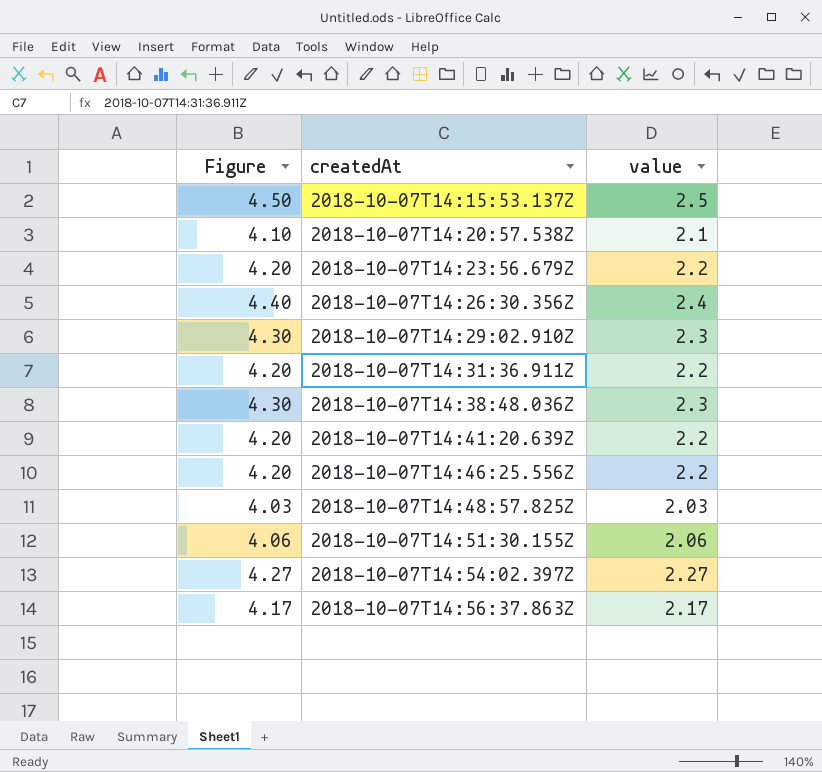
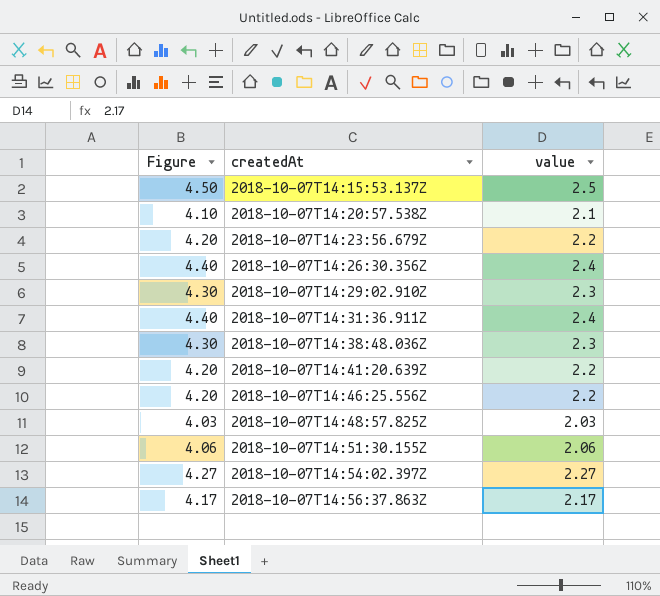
2018-10-07T14:31:36.911Z | Figure: 4.20 -> 4.40
2018-10-07T14:31:36.911Z | value: 2.2 -> 2.4

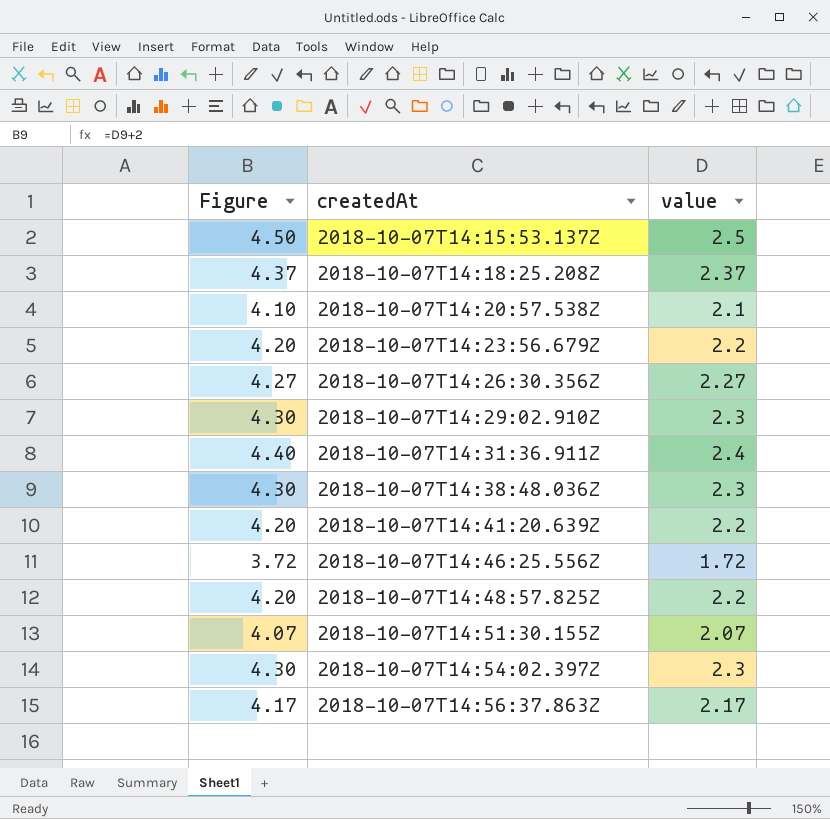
row 2018-10-07T14:18:25.208Z: none -> 4.37 | 2.37
2018-10-07T14:26:30.356Z | Figure: 4.40 -> 4.27
2018-10-07T14:26:30.356Z | value: 2.4 -> 2.27
2018-10-07T14:46:25.556Z | Figure: 4.20 -> 3.72
2018-10-07T14:46:25.556Z | value: 2.2 -> 1.72
2018-10-07T14:48:57.825Z | Figure: 4.03 -> 4.20
2018-10-07T14:48:57.825Z | value: 2.03 -> 2.2
2018-10-07T14:51:30.155Z | Figure: 4.06 -> 4.07
2018-10-07T14:51:30.155Z | value: 2.06 -> 2.07
2018-10-07T14:54:02.397Z | Figure: 4.27 -> 4.30
2018-10-07T14:54:02.397Z | value: 2.27 -> 2.3

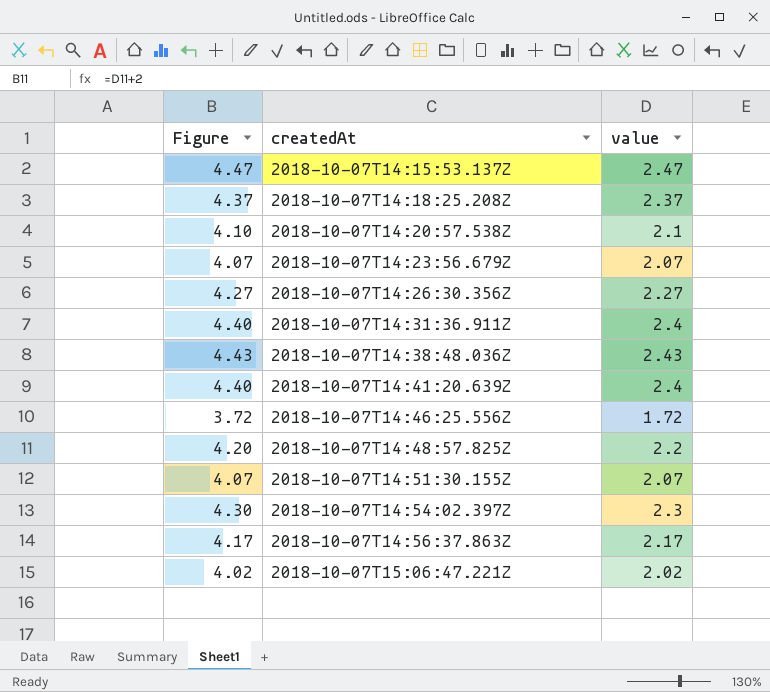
row 2018-10-07T14:29:02.910Z: 4.30 | 2.3 -> none
2018-10-07T14:15:53.137Z | Figure: 4.50 -> 4.47
2018-10-07T14:15:53.137Z | value: 2.5 -> 2.47
2018-10-07T14:23:56.679Z | Figure: 4.20 -> 4.07
2018-10-07T14:23:56.679Z | value: 2.2 -> 2.07
2018-10-07T14:38:48.036Z | Figure: 4.30 -> 4.43
2018-10-07T14:38:48.036Z | value: 2.3 -> 2.43
2018-10-07T14:41:20.639Z | Figure: 4.20 -> 4.40
2018-10-07T14:41:20.639Z | value: 2.2 -> 2.4
row 2018-10-07T15:06:47.221Z: none -> 4.02 | 2.02

